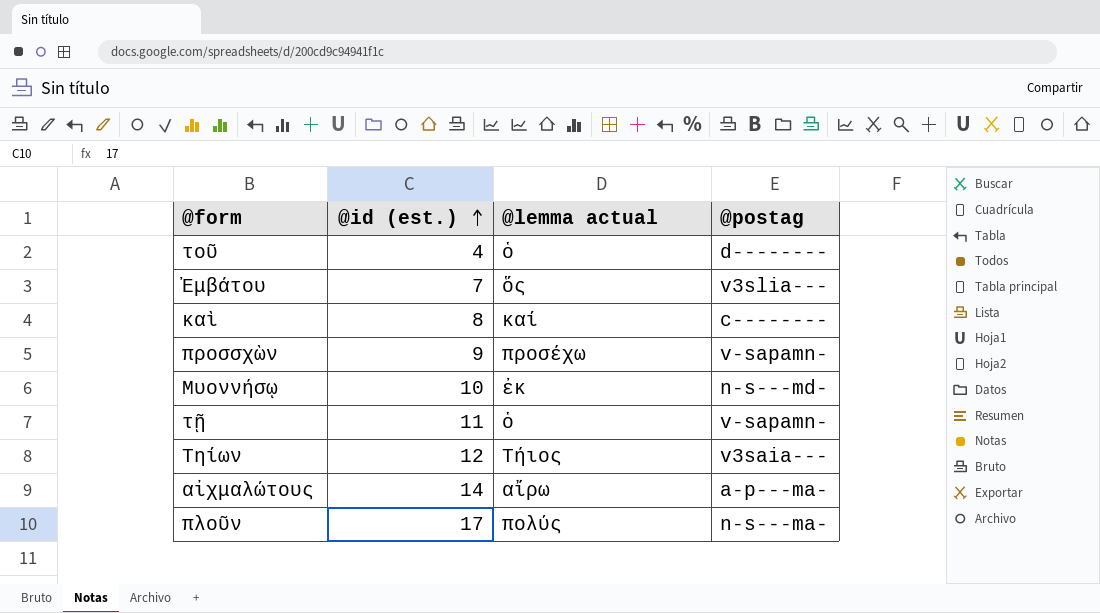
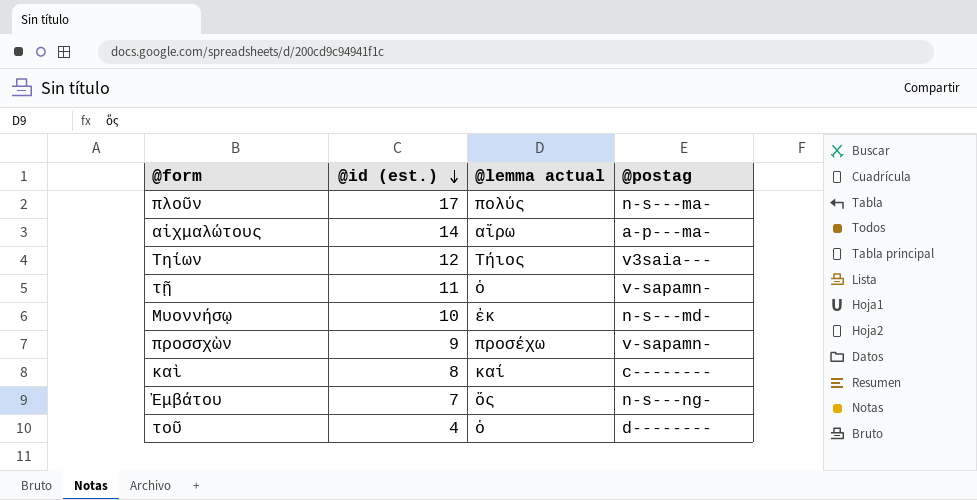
row order: @id (est.) ascending -> @id (est.) descending
Ἐμβάτου | @postag: v3slia--- -> n-s---ng-

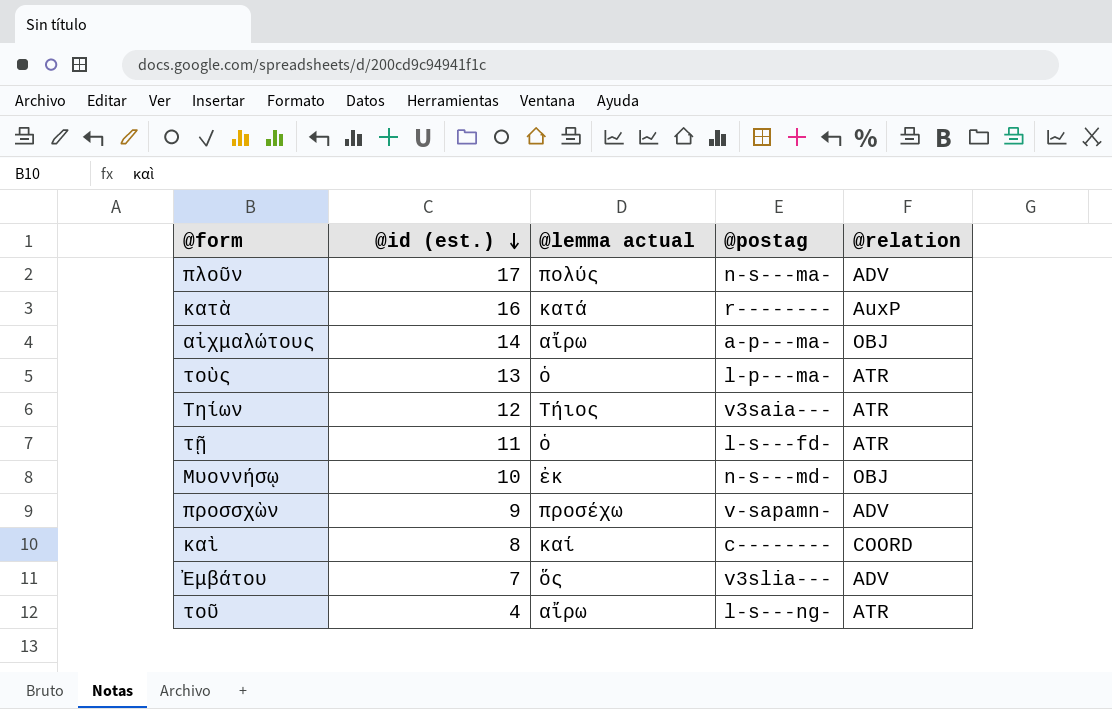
column @relation | position: none -> 5
row κατὰ: none -> 16 | κατά | r-------- | AuxP
row τοὺς: none -> 13 | ὁ | l-p---ma- | ATR
τῇ | @postag: v-sapamn- -> l-s---fd-
Ἐμβάτου | @postag: n-s---ng- -> v3slia---
τοῦ | @lemma actual: ὁ -> αἴρω
τοῦ | @postag: d-------- -> l-s---ng-

